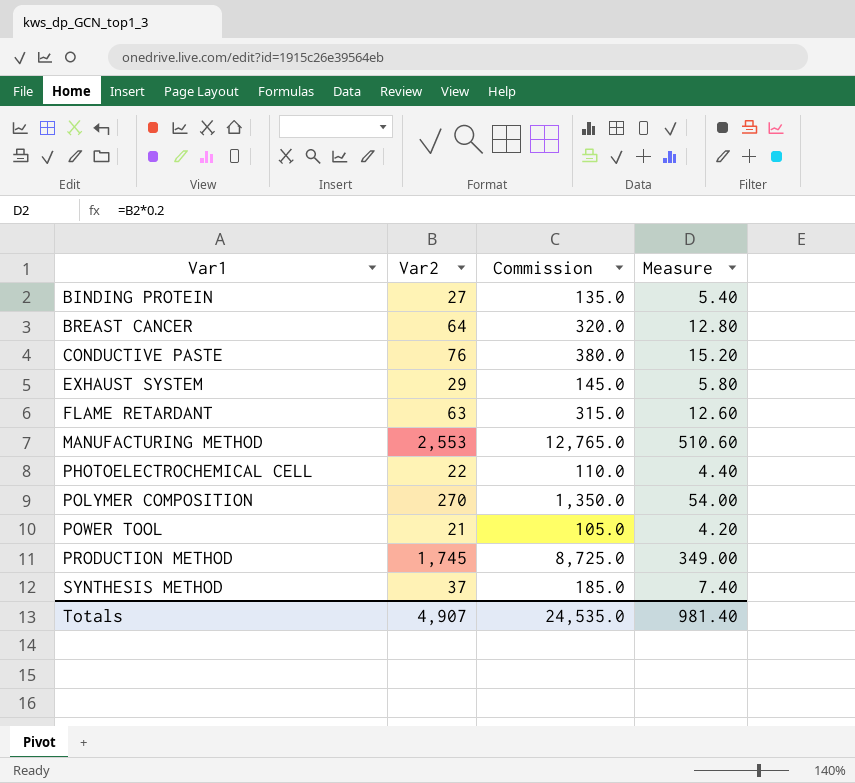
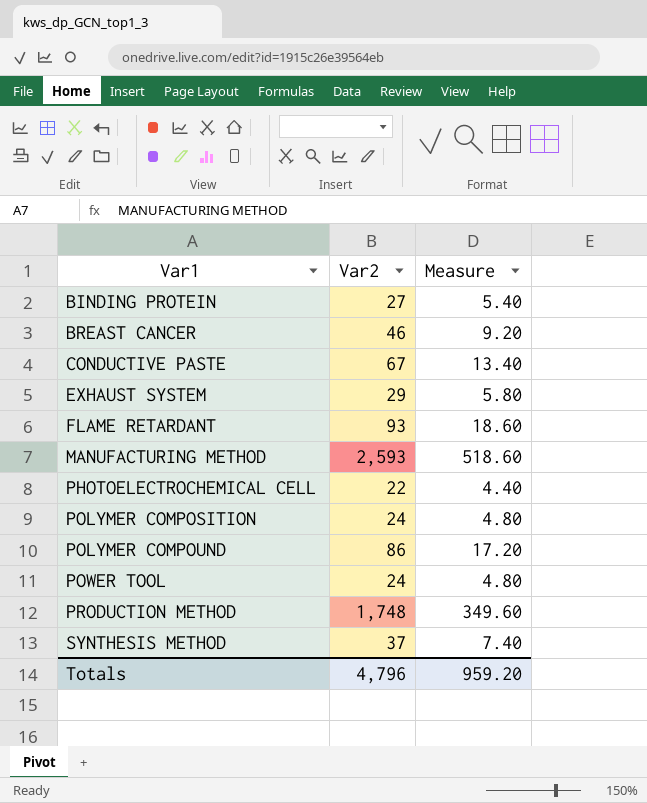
column Commission | formula: [Var2] * 5 -> none
BREAST CANCER | Var2: 64 -> 46
BREAST CANCER | Measure: 12.80 -> 9.20
CONDUCTIVE PASTE | Var2: 76 -> 67
CONDUCTIVE PASTE | Measure: 15.20 -> 13.40
FLAME RETARDANT | Var2: 63 -> 93
FLAME RETARDANT | Measure: 12.60 -> 18.60
MANUFACTURING METHOD | Var2: 2,553 -> 2,593
MANUFACTURING METHOD | Measure: 510.60 -> 518.60
POLYMER COMPOSITION | Var2: 270 -> 24
POLYMER COMPOSITION | Measure: 54.00 -> 4.80
row POLYMER COMPOUND: none -> 86 | 17.20
POWER TOOL | Var2: 21 -> 24
POWER TOOL | Measure: 4.20 -> 4.80
PRODUCTION METHOD | Var2: 1,745 -> 1,748
PRODUCTION METHOD | Measure: 349.00 -> 349.60
Totals | Var2: 4,907 -> 4,796
Totals | Measure: 981.40 -> 959.20

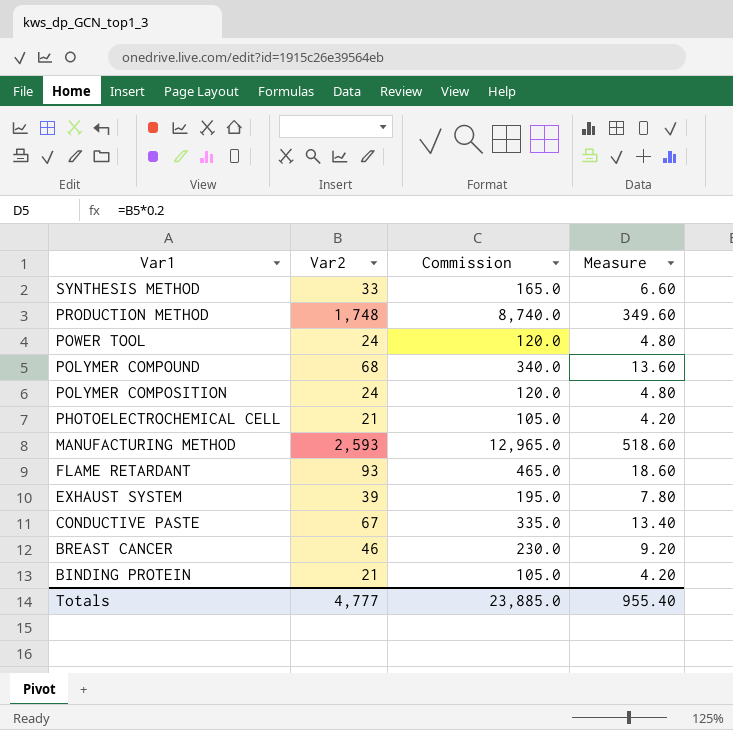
row order: Var1 ascending -> Var1 descending
column Commission | formula: none -> [Var2] * 5
SYNTHESIS METHOD | Var2: 37 -> 33
SYNTHESIS METHOD | Measure: 7.40 -> 6.60
POLYMER COMPOUND | Var2: 86 -> 68
POLYMER COMPOUND | Measure: 17.20 -> 13.60
PHOTOELECTROCHEMICAL CELL | Var2: 22 -> 21
PHOTOELECTROCHEMICAL CELL | Measure: 4.40 -> 4.20
EXHAUST SYSTEM | Var2: 29 -> 39
EXHAUST SYSTEM | Measure: 5.80 -> 7.80
BINDING PROTEIN | Var2: 27 -> 21
BINDING PROTEIN | Measure: 5.40 -> 4.20
Totals | Var2: 4,796 -> 4,777
Totals | Measure: 959.20 -> 955.40

